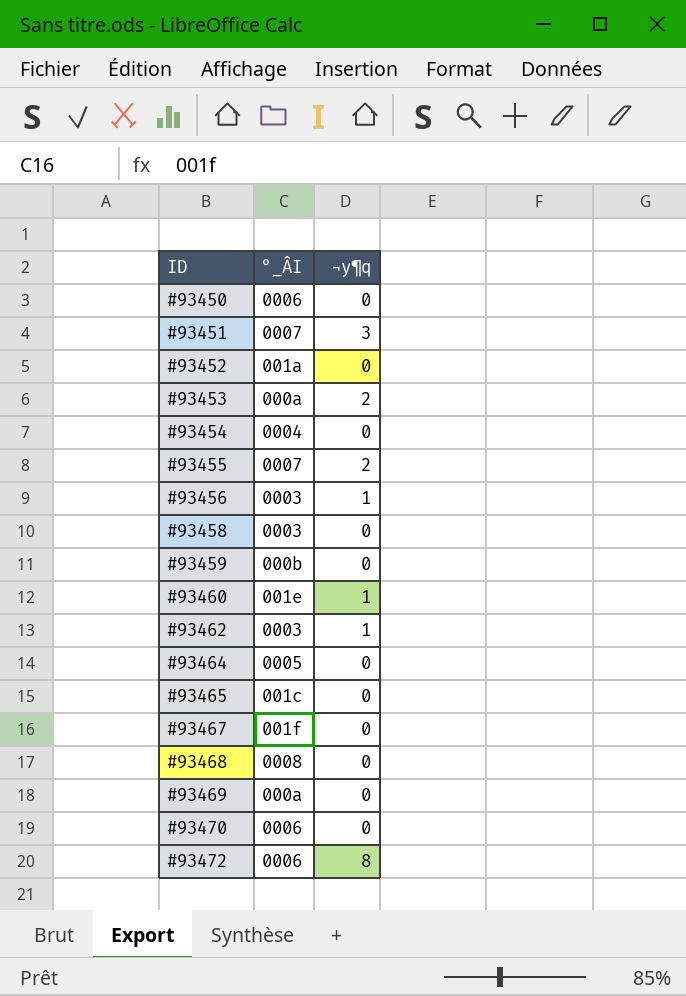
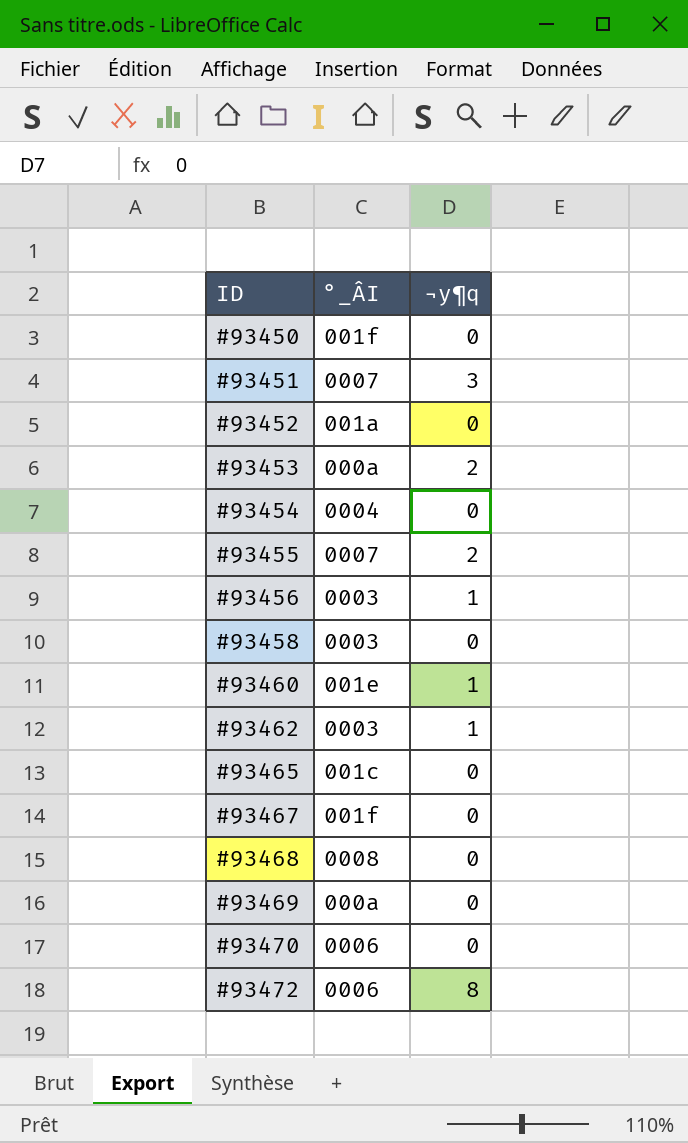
row #93459: 000b | 0 -> none
row #93464: 0005 | 0 -> none
#93450 | °_ÂI: 0006 -> 001f

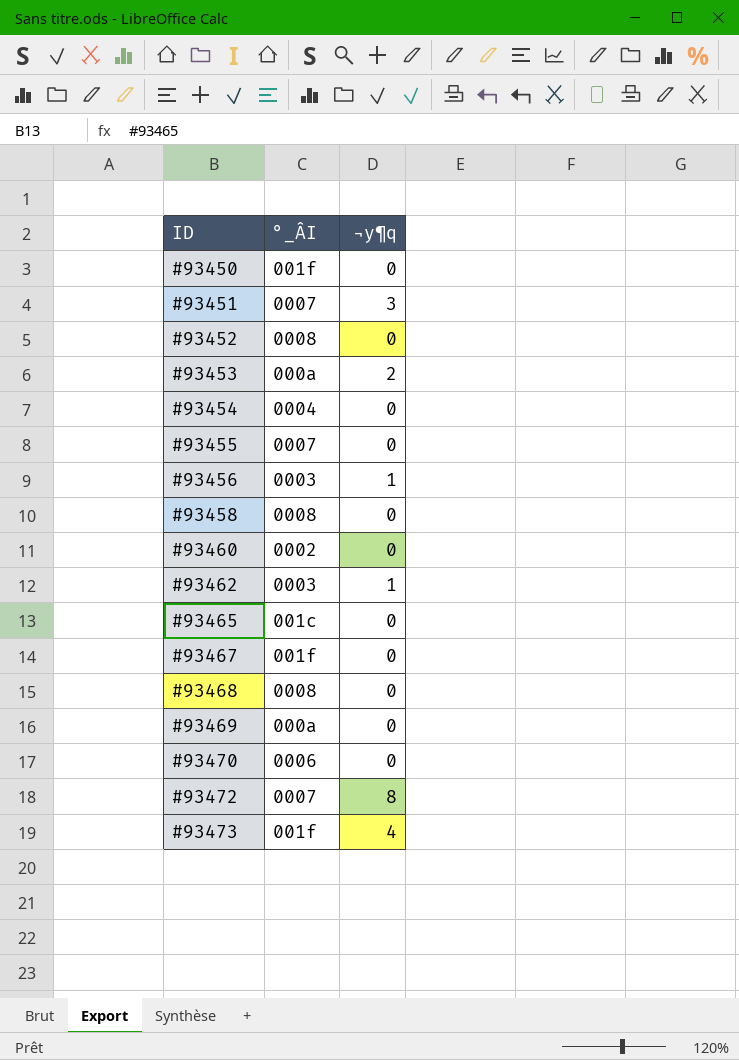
#93452 | °_ÂI: 001a -> 0008
#93455 | ¬y¶q: 2 -> 0
#93458 | °_ÂI: 0003 -> 0008
#93460 | °_ÂI: 001e -> 0002
#93460 | ¬y¶q: 1 -> 0
#93472 | °_ÂI: 0006 -> 0007
row #93473: none -> 001f | 4

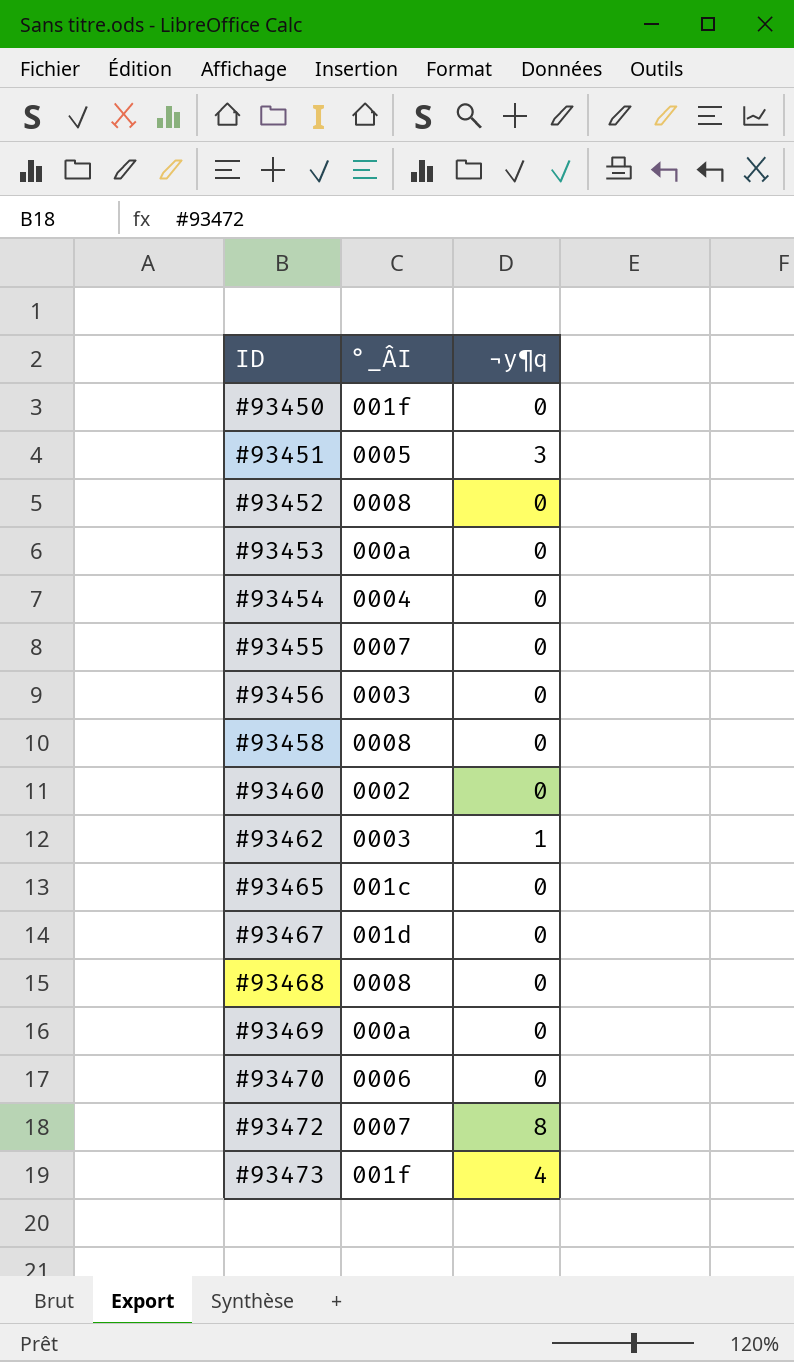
#93451 | °_ÂI: 0007 -> 0005
#93453 | ¬y¶q: 2 -> 0
#93456 | ¬y¶q: 1 -> 0
#93467 | °_ÂI: 001f -> 001d

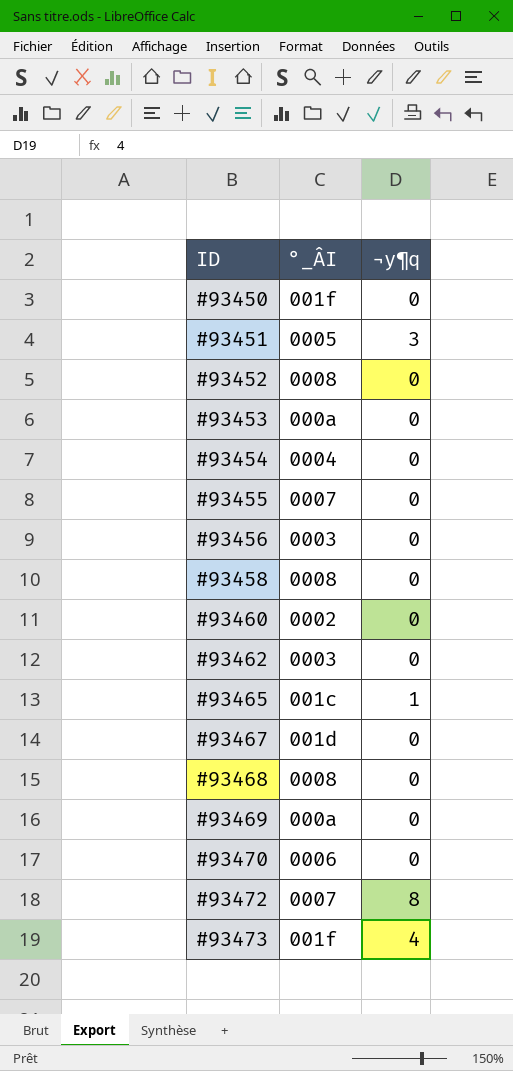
#93462 | ¬y¶q: 1 -> 0
#93465 | ¬y¶q: 0 -> 1

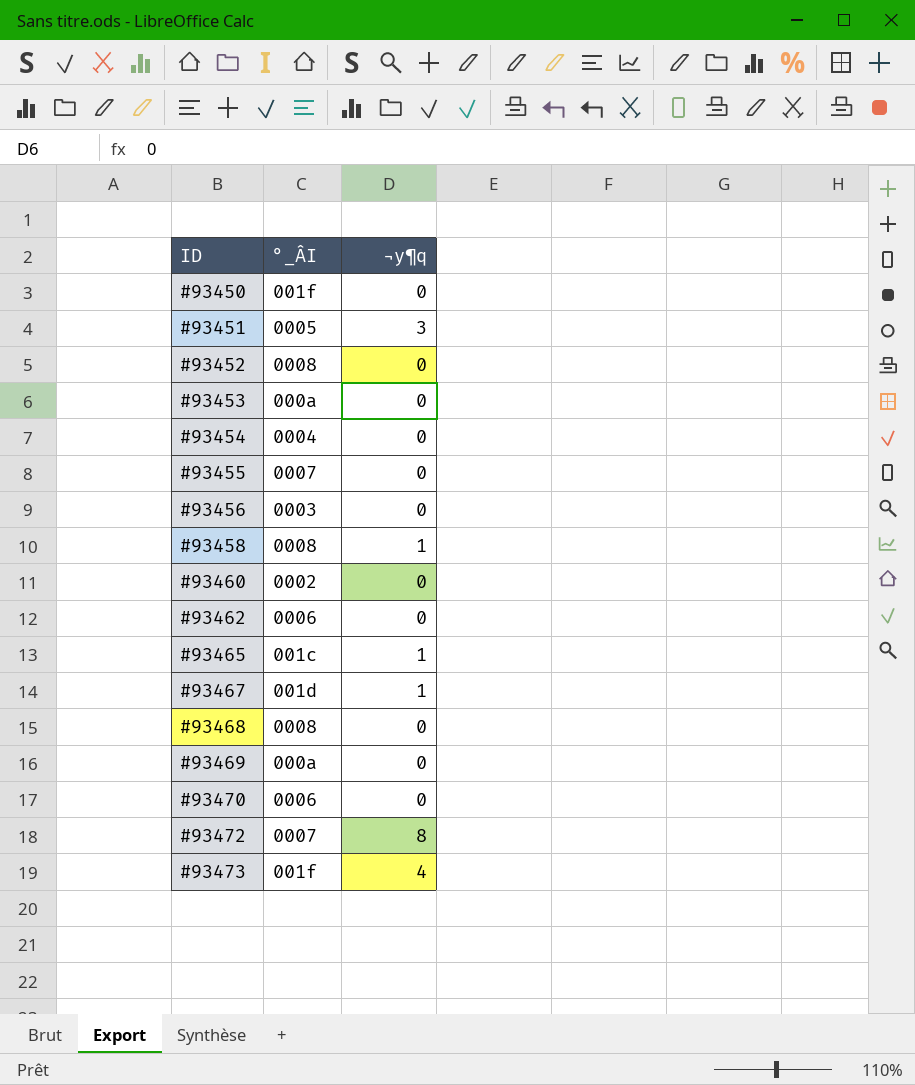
#93458 | ¬y¶q: 0 -> 1
#93462 | °_ÂI: 0003 -> 0006
#93467 | ¬y¶q: 0 -> 1

